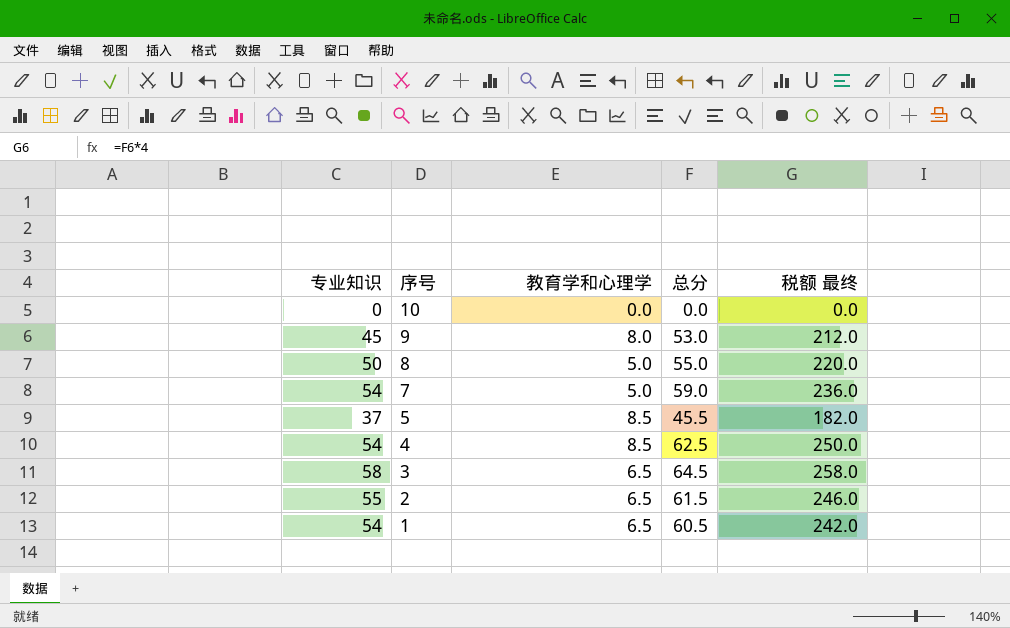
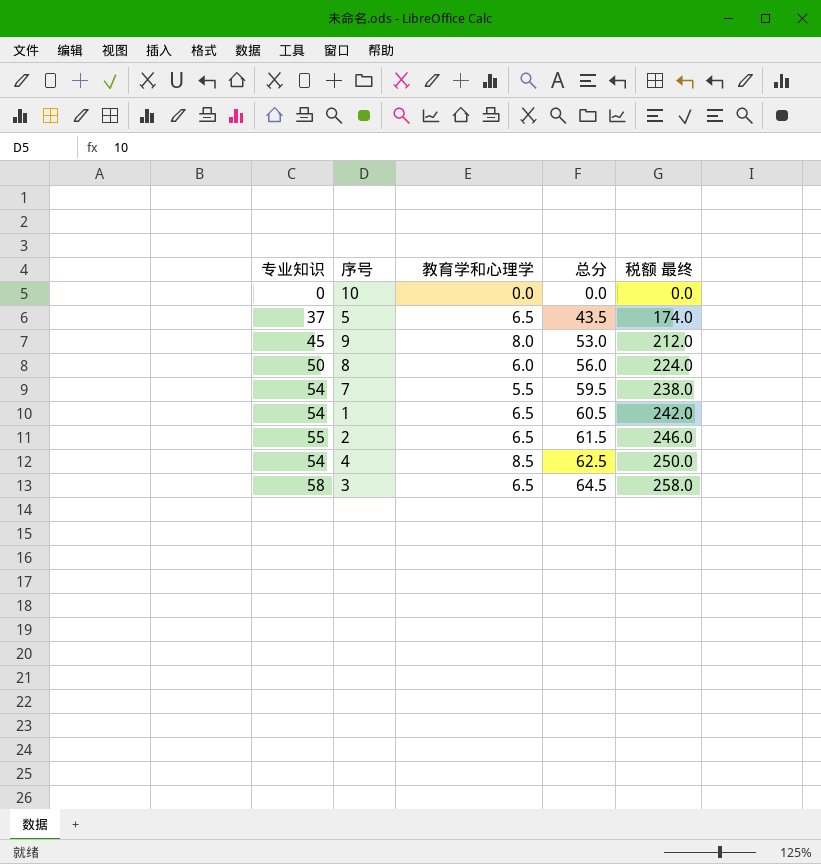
row order: 序号 descending -> 总分 ascending
5 | 教育学和心理学: 8.5 -> 6.5
5 | 总分: 45.5 -> 43.5
5 | 税额 最终: 182.0 -> 174.0
8 | 教育学和心理学: 5.0 -> 6.0
8 | 总分: 55.0 -> 56.0
8 | 税额 最终: 220.0 -> 224.0
7 | 教育学和心理学: 5.0 -> 5.5
7 | 总分: 59.0 -> 59.5
7 | 税额 最终: 236.0 -> 238.0

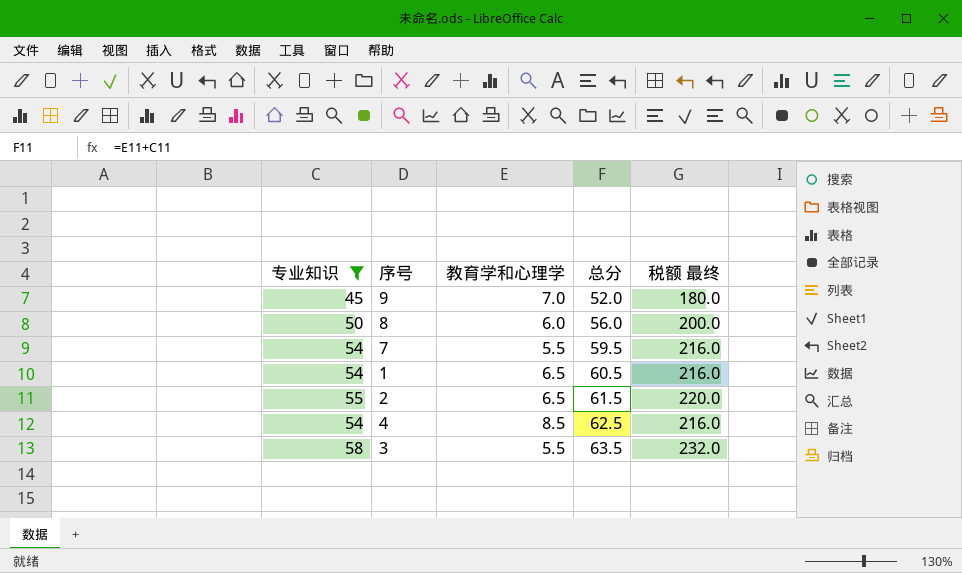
filter: none -> 专业知识 >= 45
column 税额 最终 | formula: [总分] * 4 -> [专业知识] * 4
9 | 教育学和心理学: 8.0 -> 7.0
9 | 总分: 53.0 -> 52.0
3 | 教育学和心理学: 6.5 -> 5.5
3 | 总分: 64.5 -> 63.5

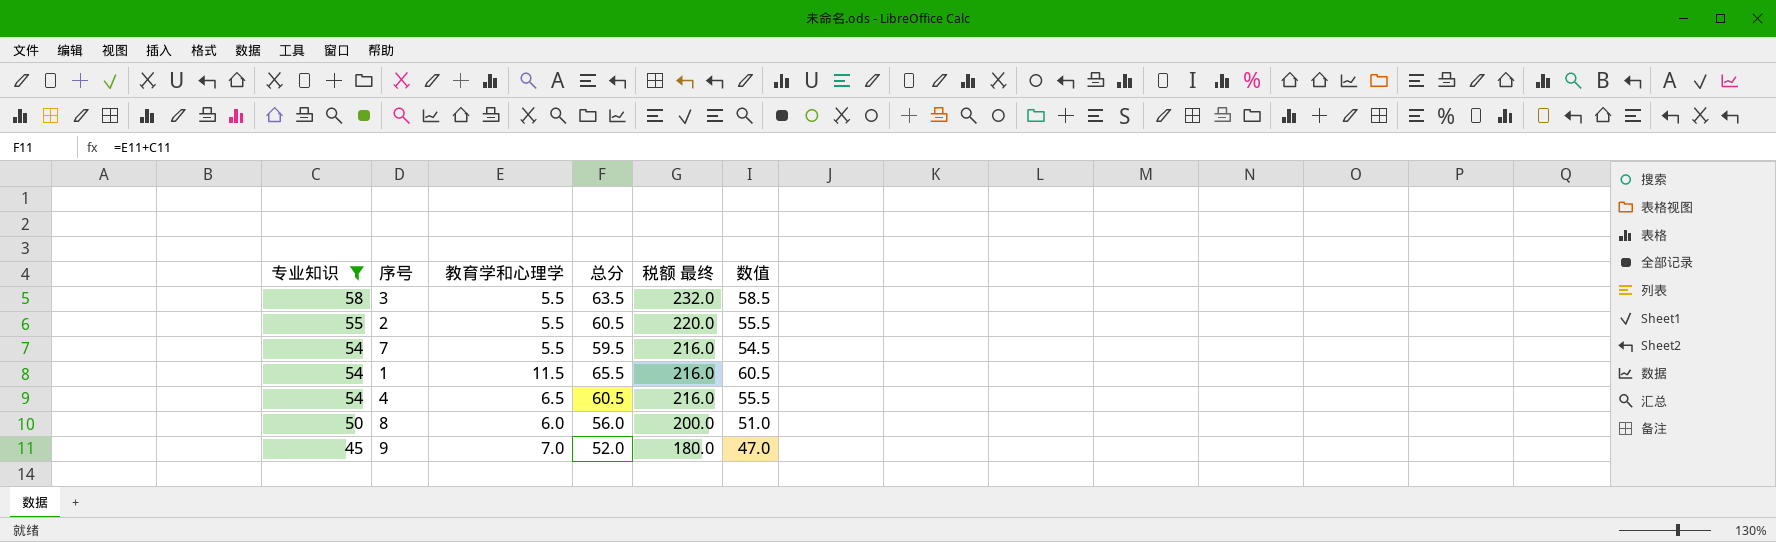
row order: 总分 ascending -> 专业知识 descending
column 数值 | formula: none -> [总分] - 5
2 | 教育学和心理学: 6.5 -> 5.5
2 | 总分: 61.5 -> 60.5
1 | 教育学和心理学: 6.5 -> 11.5
1 | 总分: 60.5 -> 65.5
4 | 教育学和心理学: 8.5 -> 6.5
4 | 总分: 62.5 -> 60.5

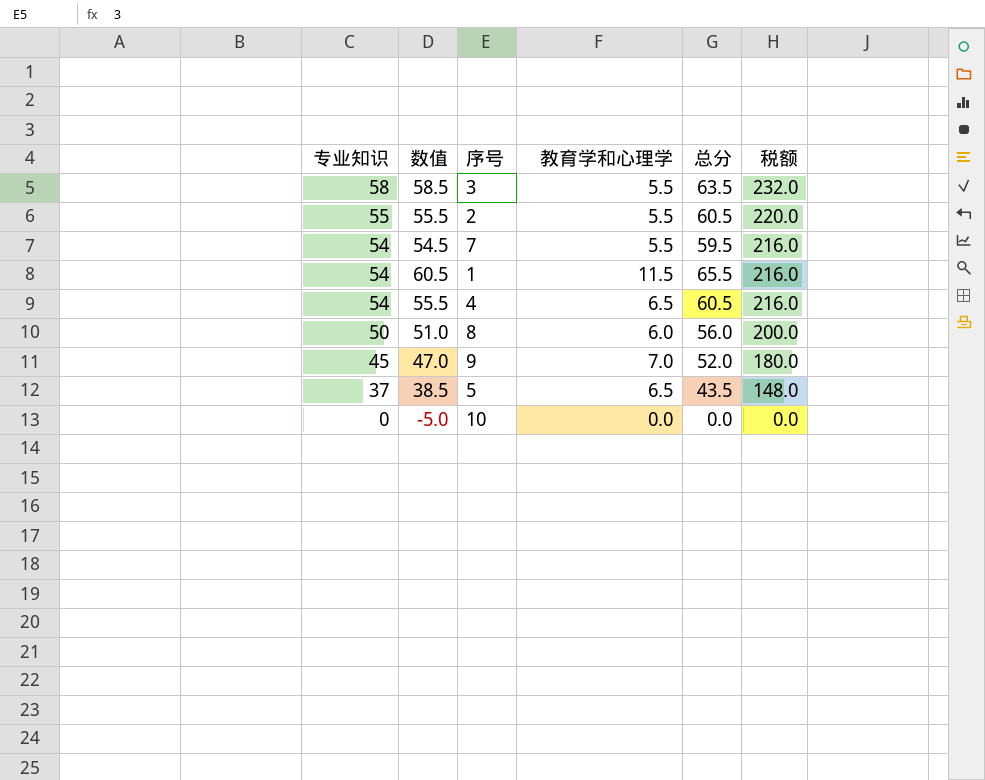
filter: 专业知识 >= 45 -> none
column 数值 | position: 6 -> 2
column name: 税额 最终 -> 税额

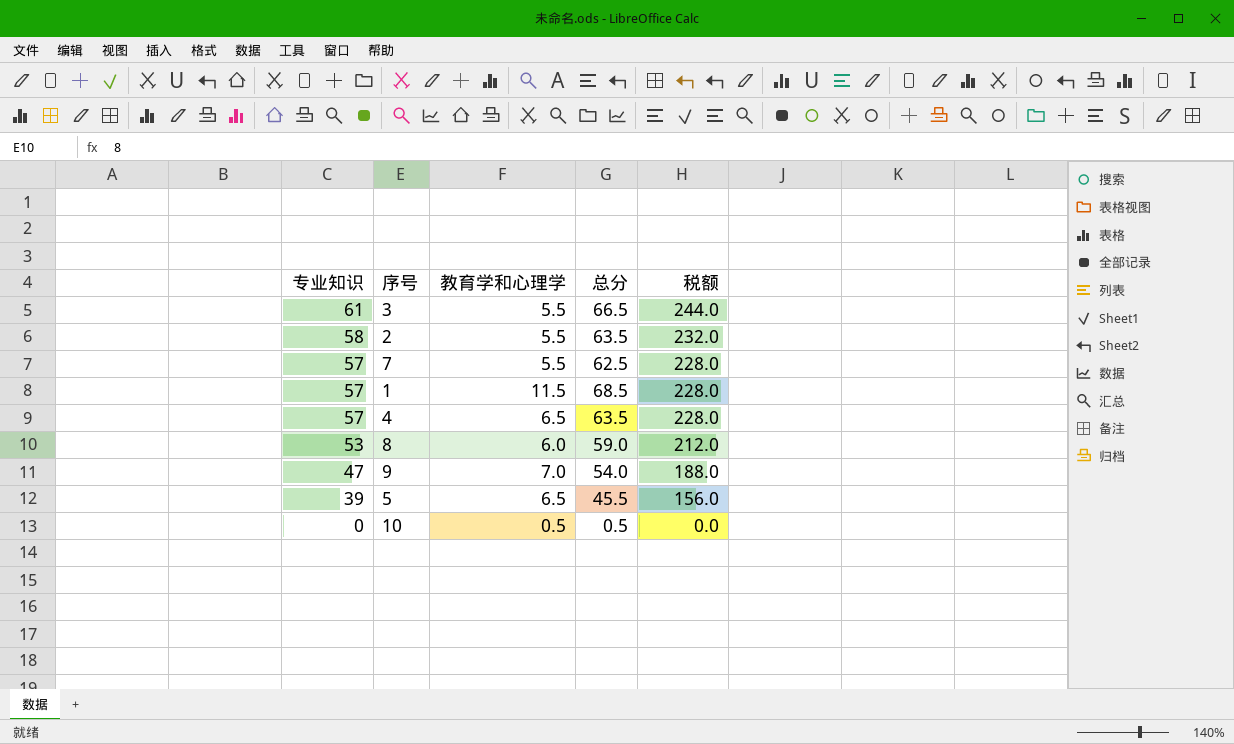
column 数值 | formula: [总分] - 5 -> none
3 | 专业知识: 58 -> 61
3 | 总分: 63.5 -> 66.5
3 | 税额: 232.0 -> 244.0
2 | 专业知识: 55 -> 58
2 | 总分: 60.5 -> 63.5
2 | 税额: 220.0 -> 232.0
7 | 专业知识: 54 -> 57
7 | 总分: 59.5 -> 62.5
7 | 税额: 216.0 -> 228.0
1 | 专业知识: 54 -> 57
1 | 总分: 65.5 -> 68.5
1 | 税额: 216.0 -> 228.0
4 | 专业知识: 54 -> 57
4 | 总分: 60.5 -> 63.5
4 | 税额: 216.0 -> 228.0
8 | 专业知识: 50 -> 53
8 | 总分: 56.0 -> 59.0
8 | 税额: 200.0 -> 212.0
9 | 专业知识: 45 -> 47
9 | 总分: 52.0 -> 54.0
9 | 税额: 180.0 -> 188.0
5 | 专业知识: 37 -> 39
5 | 总分: 43.5 -> 45.5
5 | 税额: 148.0 -> 156.0
10 | 教育学和心理学: 0.0 -> 0.5
10 | 总分: 0.0 -> 0.5

